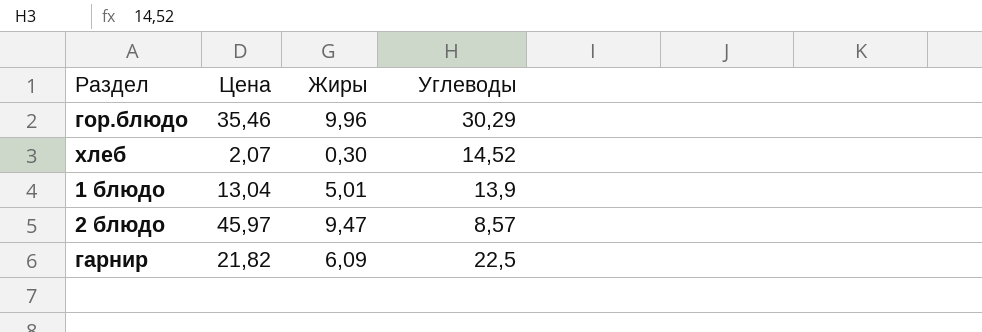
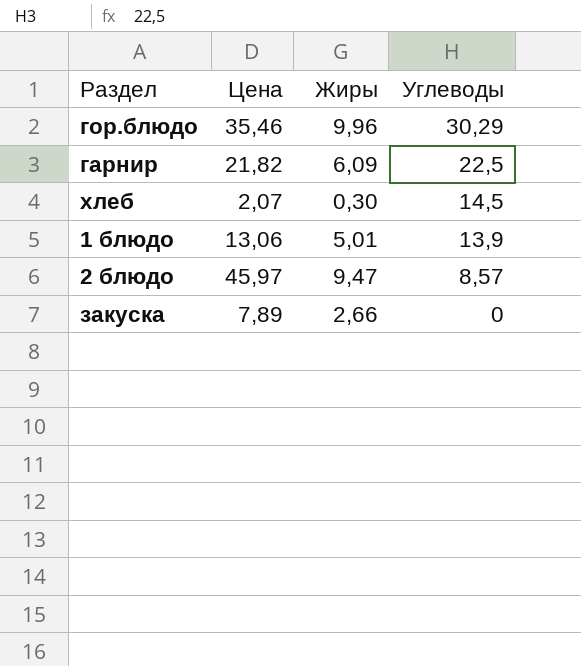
row order: none -> Углеводы descending
хлеб | Углеводы: 14,52 -> 14,5
1 блюдо | Цена: 13,04 -> 13,06
row закуска: none -> 7,89 | 2,66 | 0

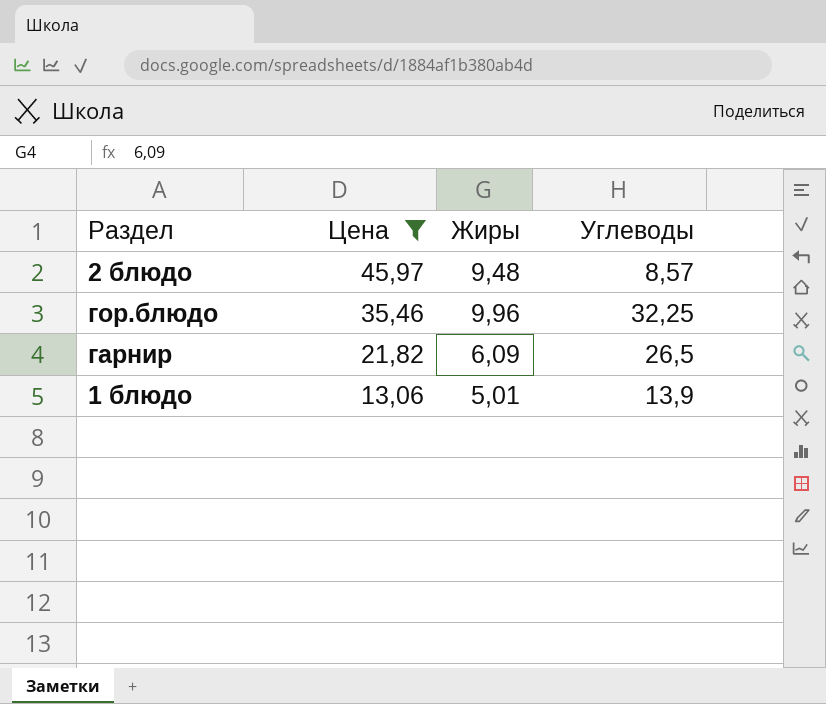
filter: none -> Цена >= 13,06
row order: Углеводы descending -> Цена descending
2 блюдо | Жиры: 9,47 -> 9,48
гор.блюдо | Углеводы: 30,29 -> 32,25
гарнир | Углеводы: 22,5 -> 26,5

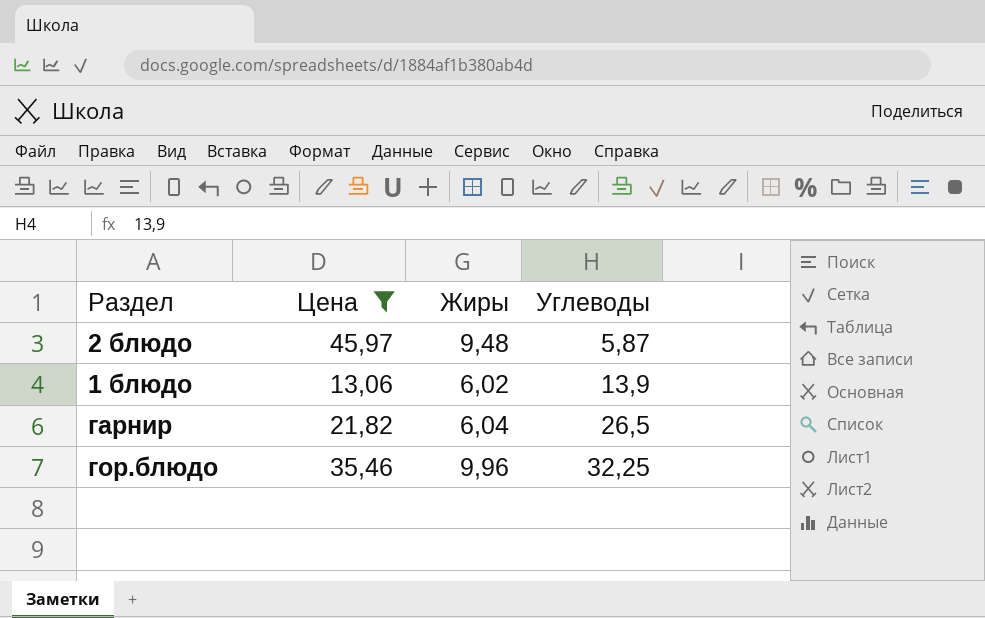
row order: Цена descending -> Углеводы ascending
2 блюдо | Углеводы: 8,57 -> 5,87
1 блюдо | Жиры: 5,01 -> 6,02
гарнир | Жиры: 6,09 -> 6,04

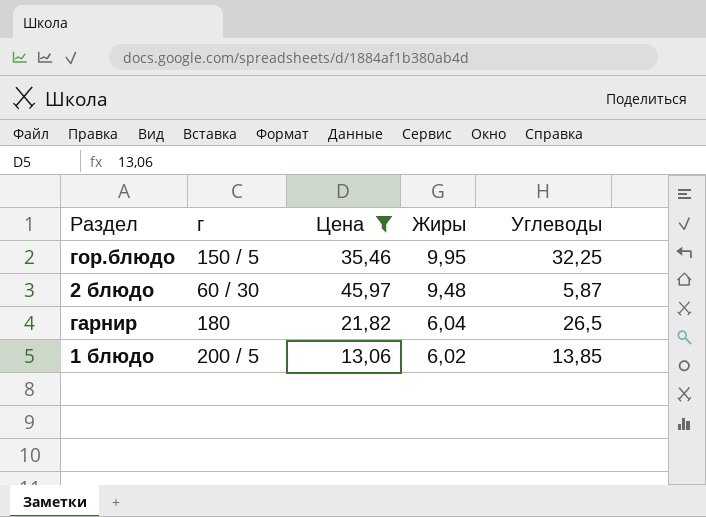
row order: Углеводы ascending -> Жиры descending
column г | position: none -> 2
гор.блюдо | Жиры: 9,96 -> 9,95
1 блюдо | Углеводы: 13,9 -> 13,85

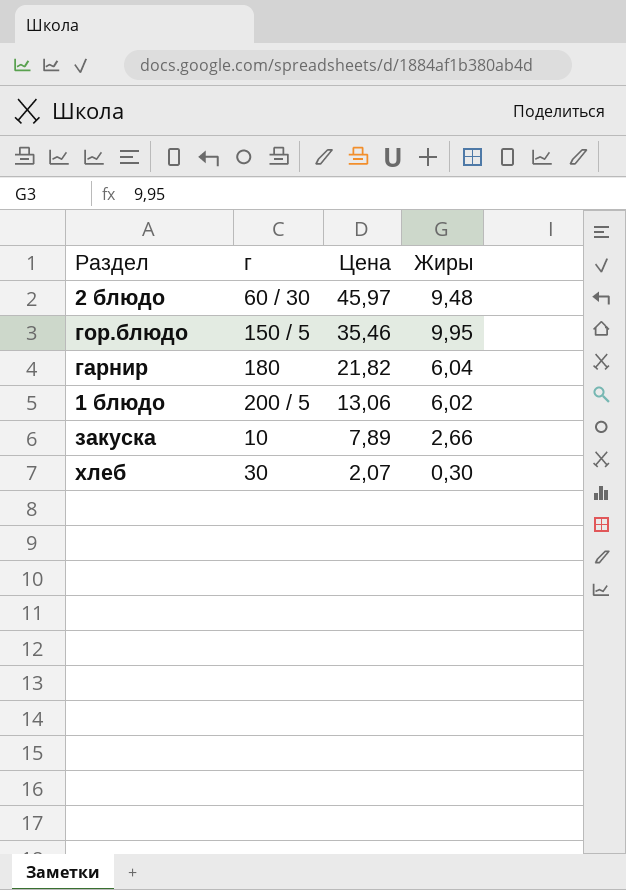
filter: Цена >= 13,06 -> none
row order: Жиры descending -> Цена descending
column Углеводы | position: 5 -> none

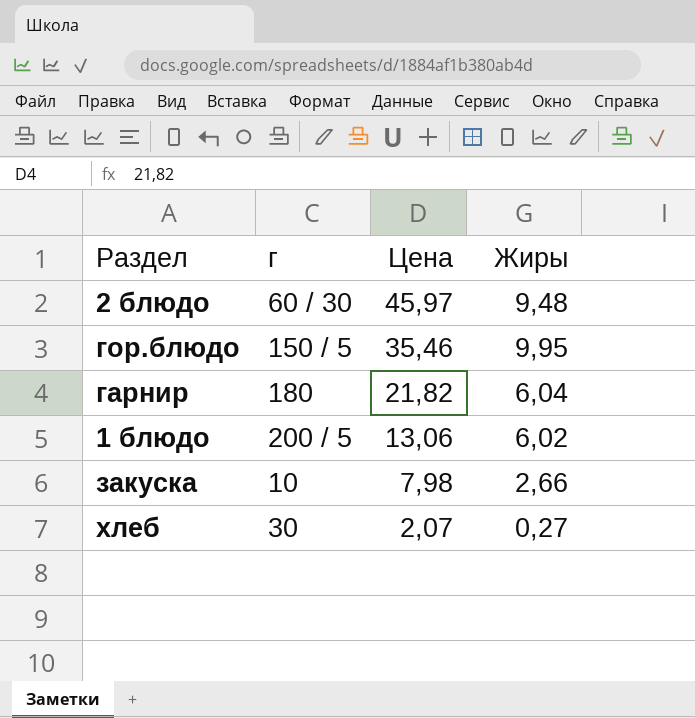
закуска | Цена: 7,89 -> 7,98
хлеб | Жиры: 0,30 -> 0,27

